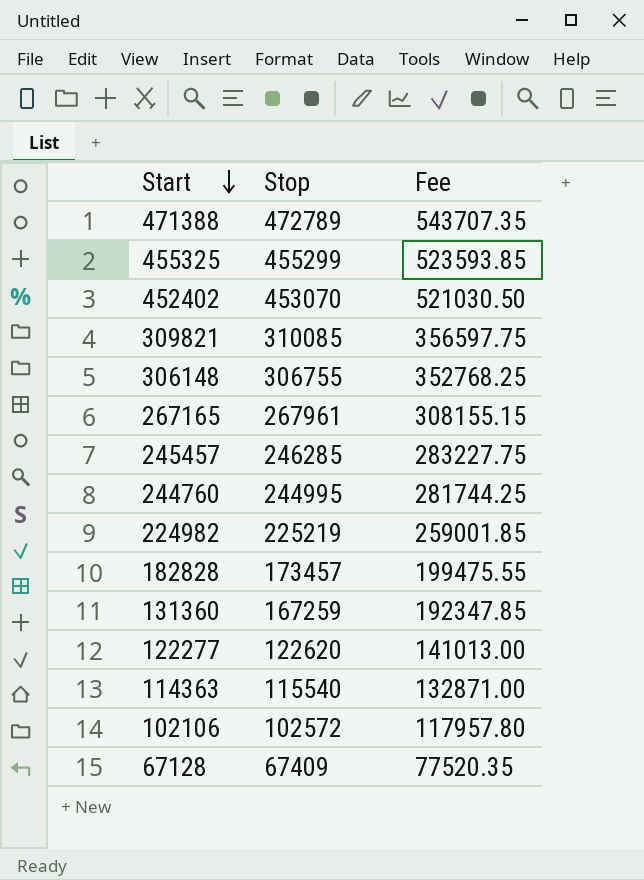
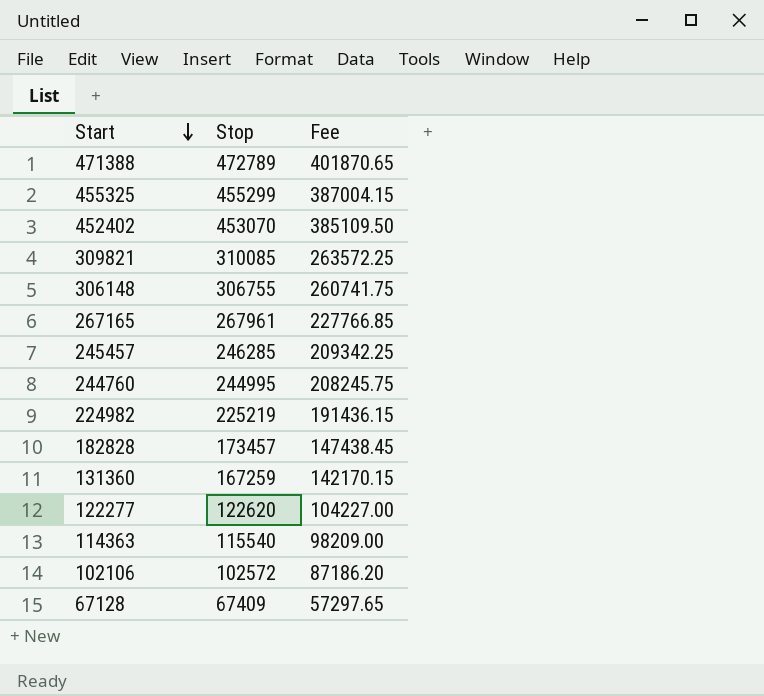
column Fee | formula: [Stop] * 1.15 -> [Stop] * 0.85

